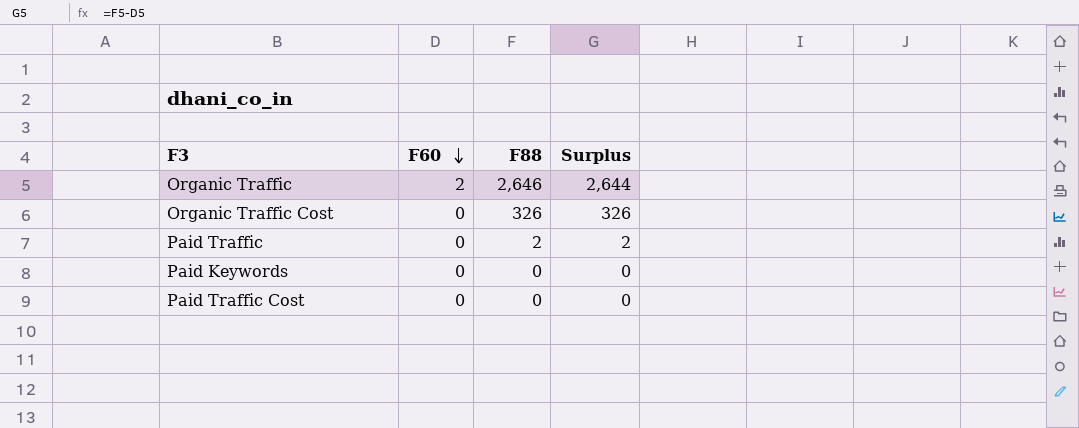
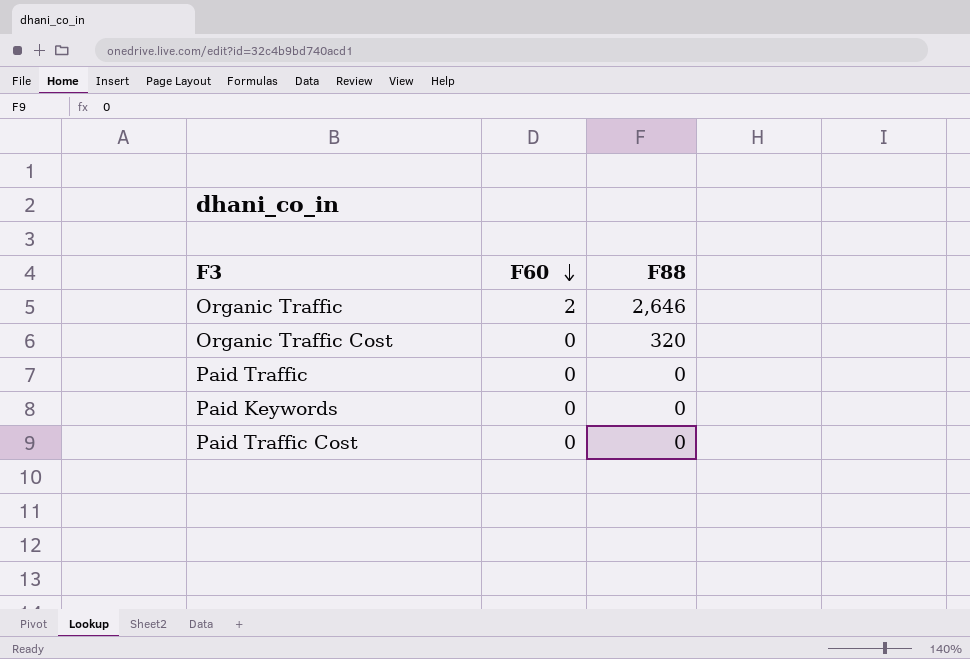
column Surplus | formula: [F88] - [F60] -> none
Organic Traffic Cost | F88: 326 -> 320
Paid Traffic | F88: 2 -> 0

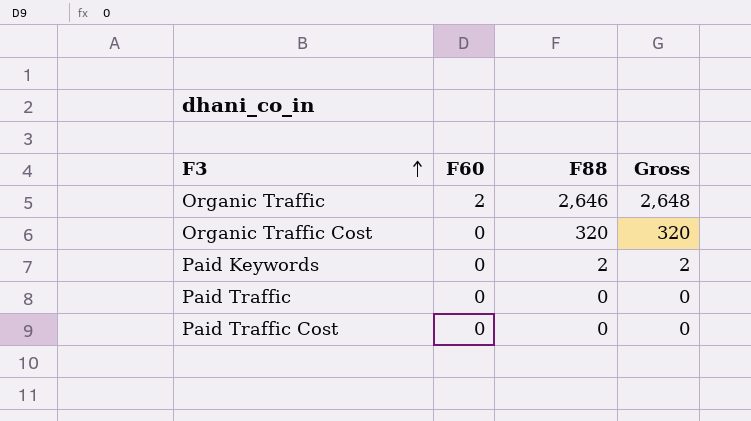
row order: F60 descending -> F3 ascending
column Gross | formula: none -> [F60] + [F88]
Paid Keywords | F88: 0 -> 2

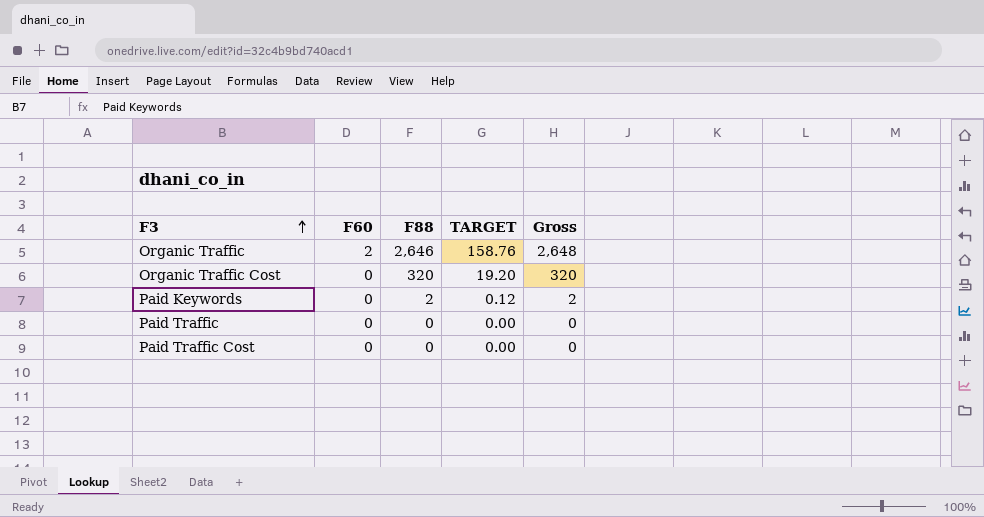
column TARGET | formula: none -> [F88] * 0.06

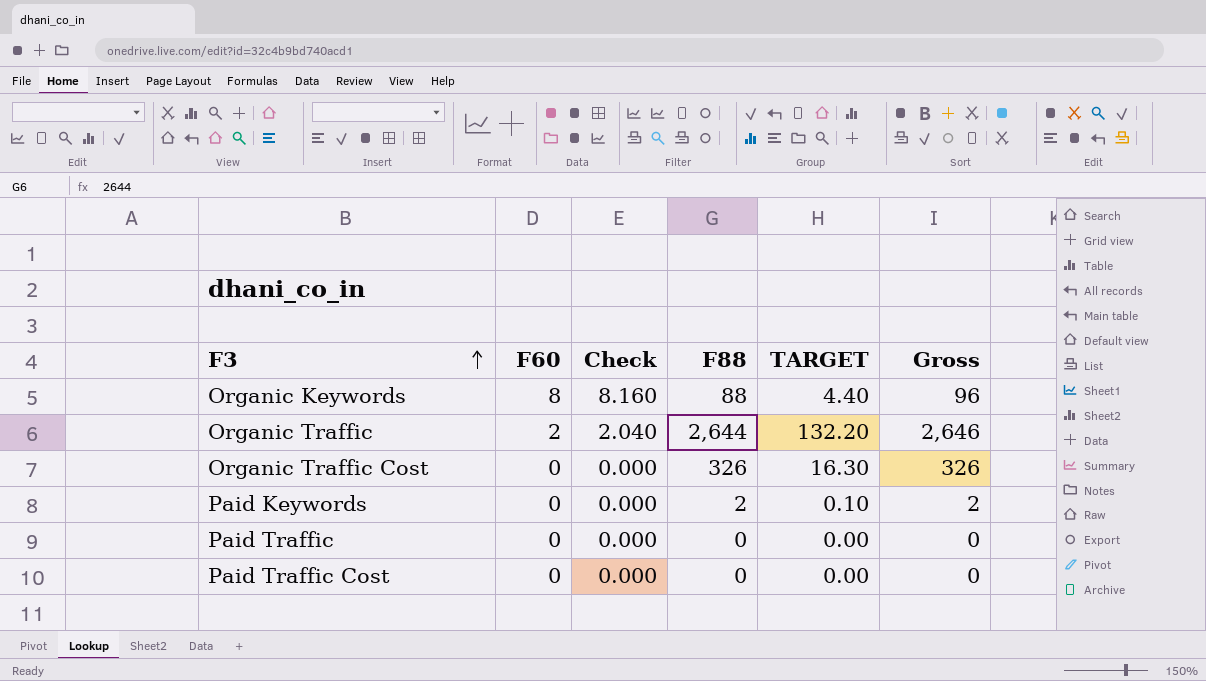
column Check | formula: none -> [F60] * 1.02
column TARGET | formula: [F88] * 0.06 -> [F88] * 0.05
row Organic Keywords: none -> 8 | 8.160 | 88 | 4.40 | 96
Organic Traffic | F88: 2,646 -> 2,644
Organic Traffic | Gross: 2,648 -> 2,646
Organic Traffic Cost | F88: 320 -> 326
Organic Traffic Cost | Gross: 320 -> 326

